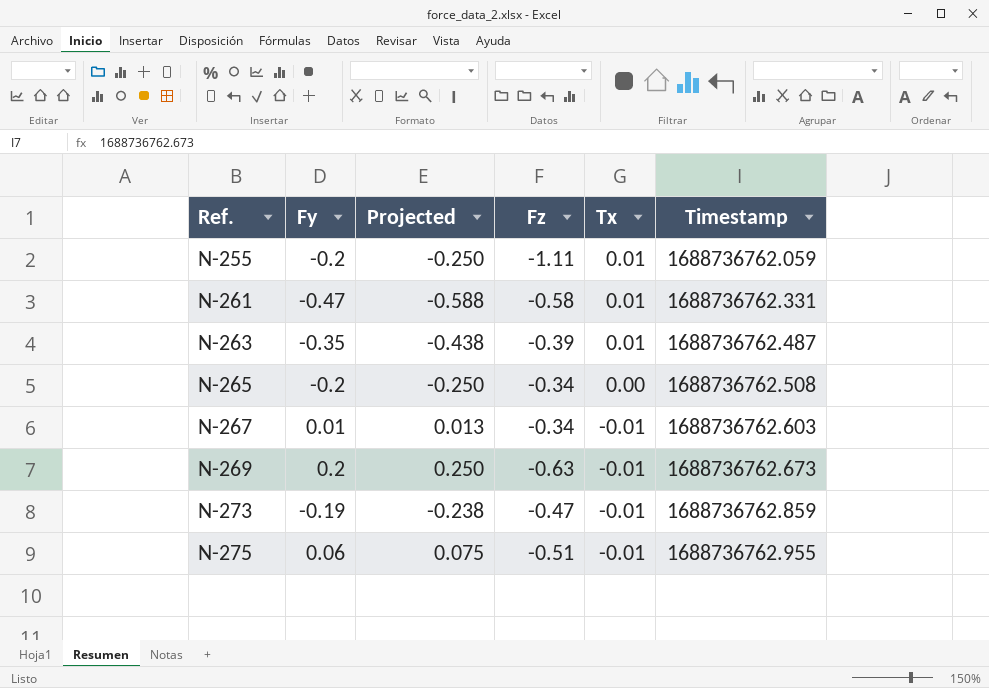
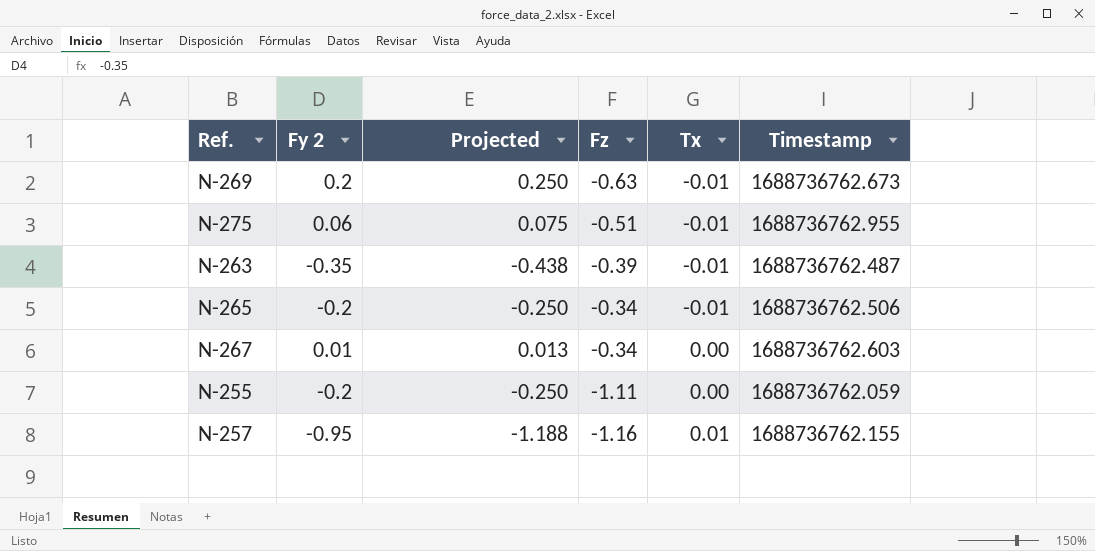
row order: Ref. ascending -> Tx ascending
column name: Fy -> Fy 2
row N-261: -0.47 | -0.588 | -0.58 | 0.01 | 1688736762.331 -> none
row N-273: -0.19 | -0.238 | -0.47 | -0.01 | 1688736762.859 -> none
N-263 | Tx: 0.01 -> -0.01
N-265 | Tx: 0.00 -> -0.01
N-265 | Timestamp: 1688736762.508 -> 1688736762.506
N-267 | Tx: -0.01 -> 0.00
N-255 | Tx: 0.01 -> 0.00
row N-257: none -> -0.95 | -1.188 | -1.16 | 0.01 | 1688736762.155

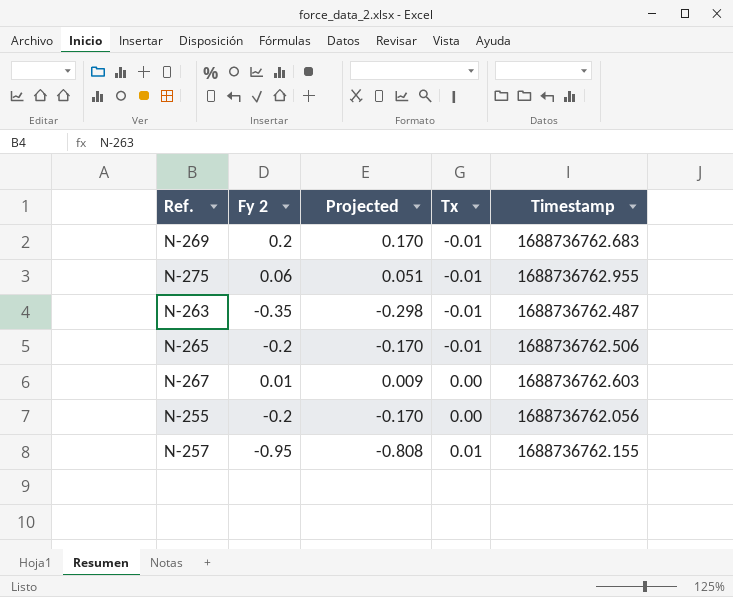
column Fz | position: 4 -> none
column Projected | formula: [Fy 2] * 1.25 -> [Fy 2] * 0.85
N-269 | Timestamp: 1688736762.673 -> 1688736762.683
N-255 | Timestamp: 1688736762.059 -> 1688736762.056

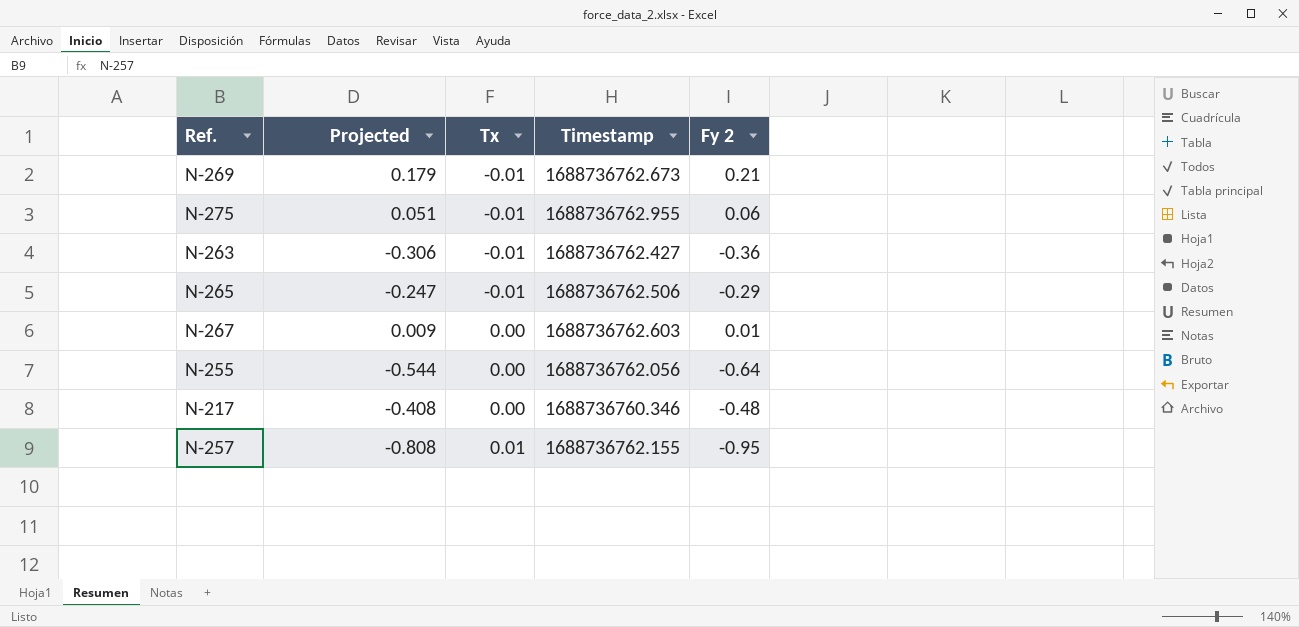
column Fy 2 | position: 2 -> 5
N-269 | Projected: 0.170 -> 0.179
N-269 | Timestamp: 1688736762.683 -> 1688736762.673
N-269 | Fy 2: 0.2 -> 0.21
N-263 | Projected: -0.298 -> -0.306
N-263 | Timestamp: 1688736762.487 -> 1688736762.427
N-263 | Fy 2: -0.35 -> -0.36
N-265 | Projected: -0.170 -> -0.247
N-265 | Fy 2: -0.2 -> -0.29
N-255 | Projected: -0.170 -> -0.544
N-255 | Fy 2: -0.2 -> -0.64
row N-217: none -> -0.408 | 0.00 | 1688736760.346 | -0.48

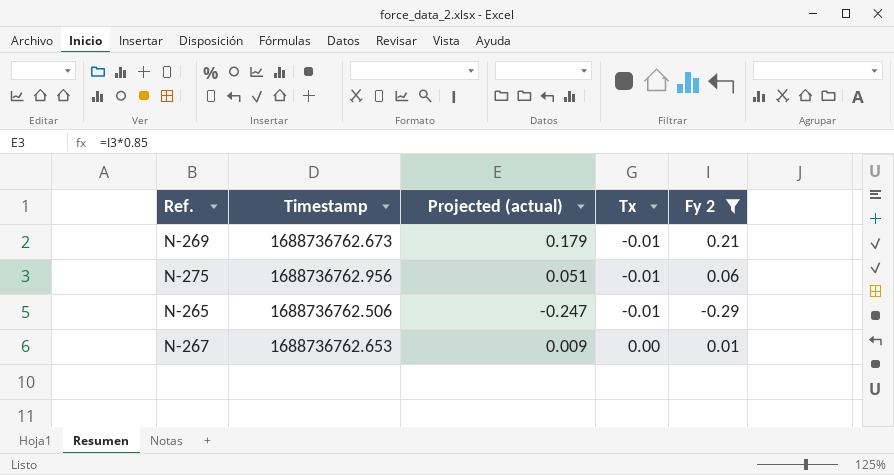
filter: none -> Fy 2 >= -0.29
column Timestamp | position: 4 -> 2
column name: Projected -> Projected (actual)
N-275 | Timestamp: 1688736762.955 -> 1688736762.956
N-267 | Timestamp: 1688736762.603 -> 1688736762.653

